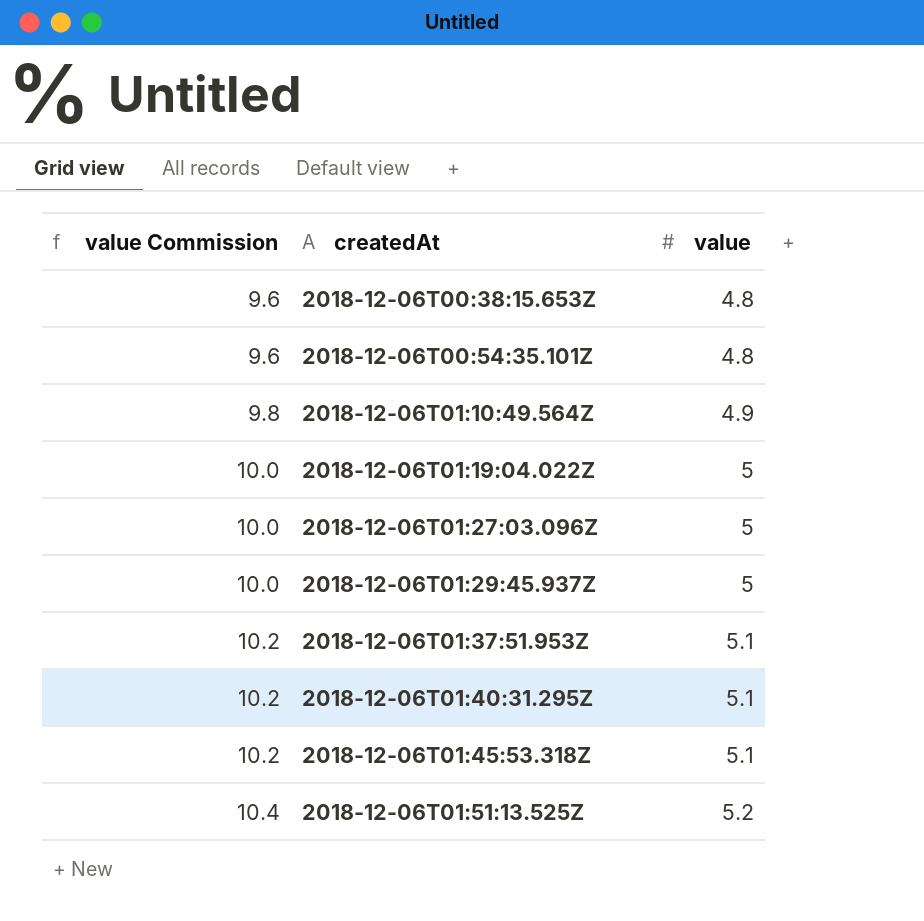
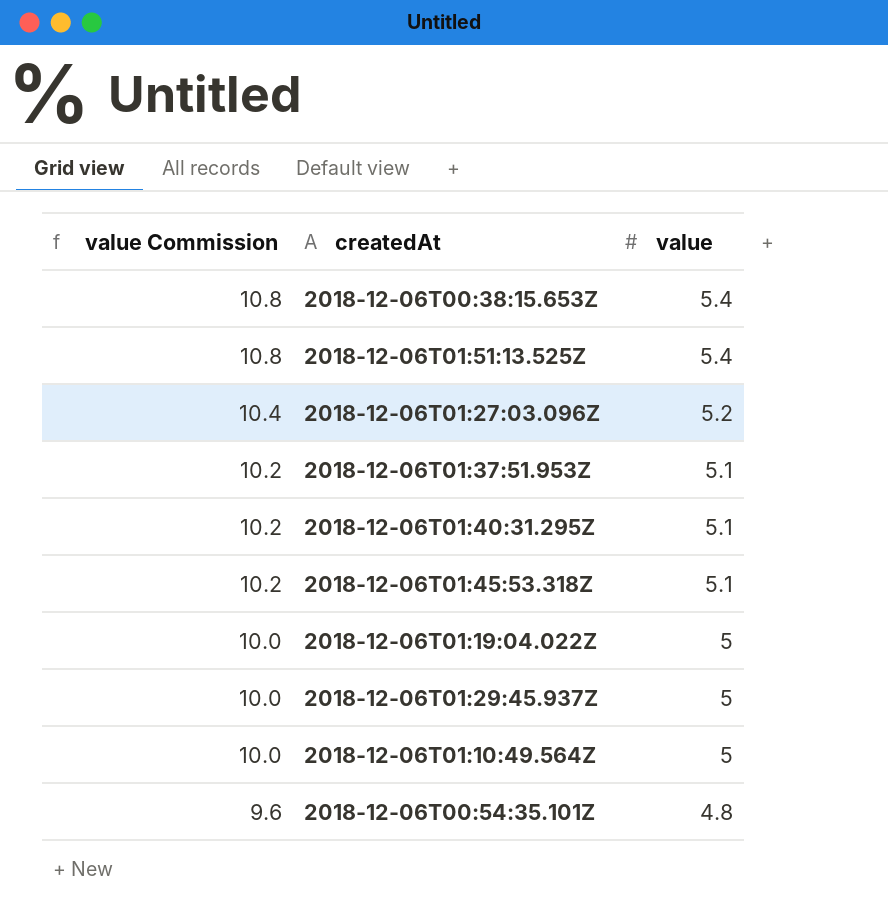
row order: value Commission ascending -> value Commission descending
2018-12-06T00:38:15.653Z | value Commission: 9.6 -> 10.8
2018-12-06T00:38:15.653Z | value: 4.8 -> 5.4
2018-12-06T01:51:13.525Z | value Commission: 10.4 -> 10.8
2018-12-06T01:51:13.525Z | value: 5.2 -> 5.4
2018-12-06T01:27:03.096Z | value Commission: 10.0 -> 10.4
2018-12-06T01:27:03.096Z | value: 5 -> 5.2
2018-12-06T01:10:49.564Z | value Commission: 9.8 -> 10.0
2018-12-06T01:10:49.564Z | value: 4.9 -> 5

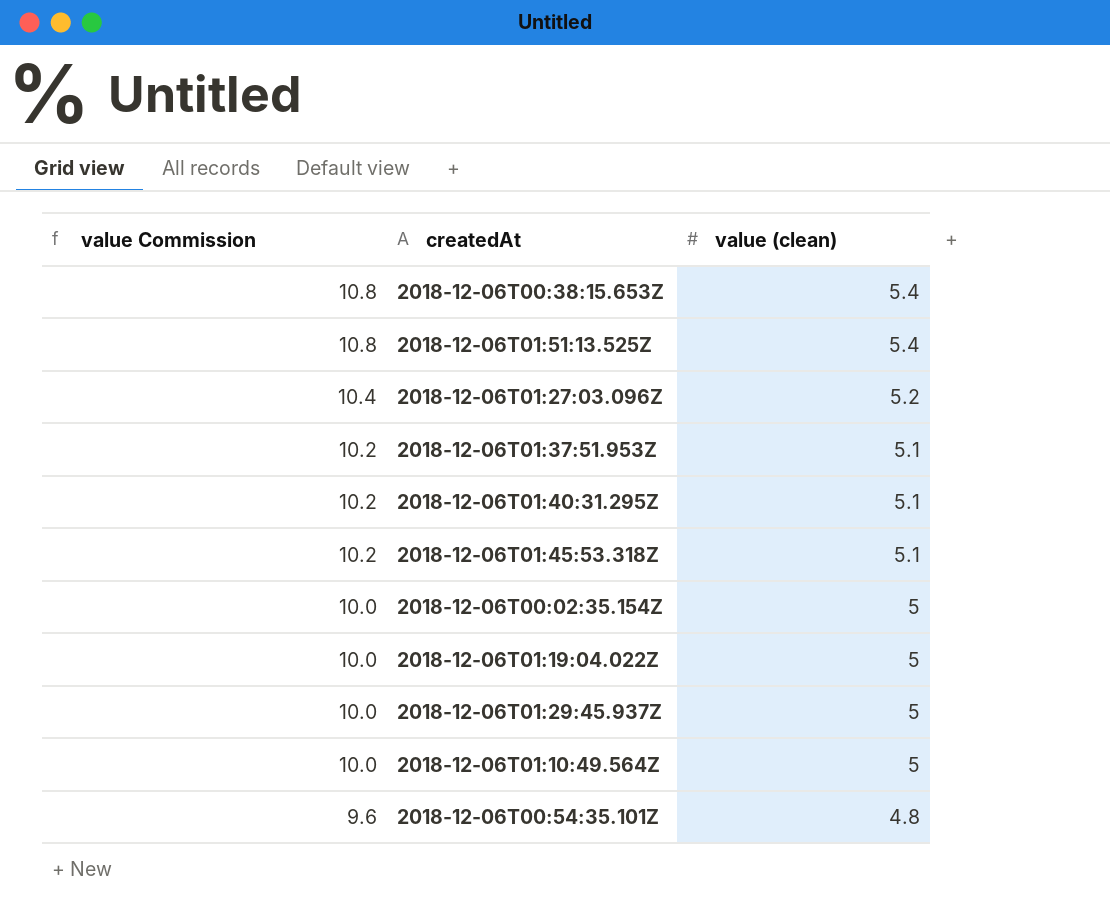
column name: value -> value (clean)
row 2018-12-06T00:02:35.154Z: none -> 10.0 | 5

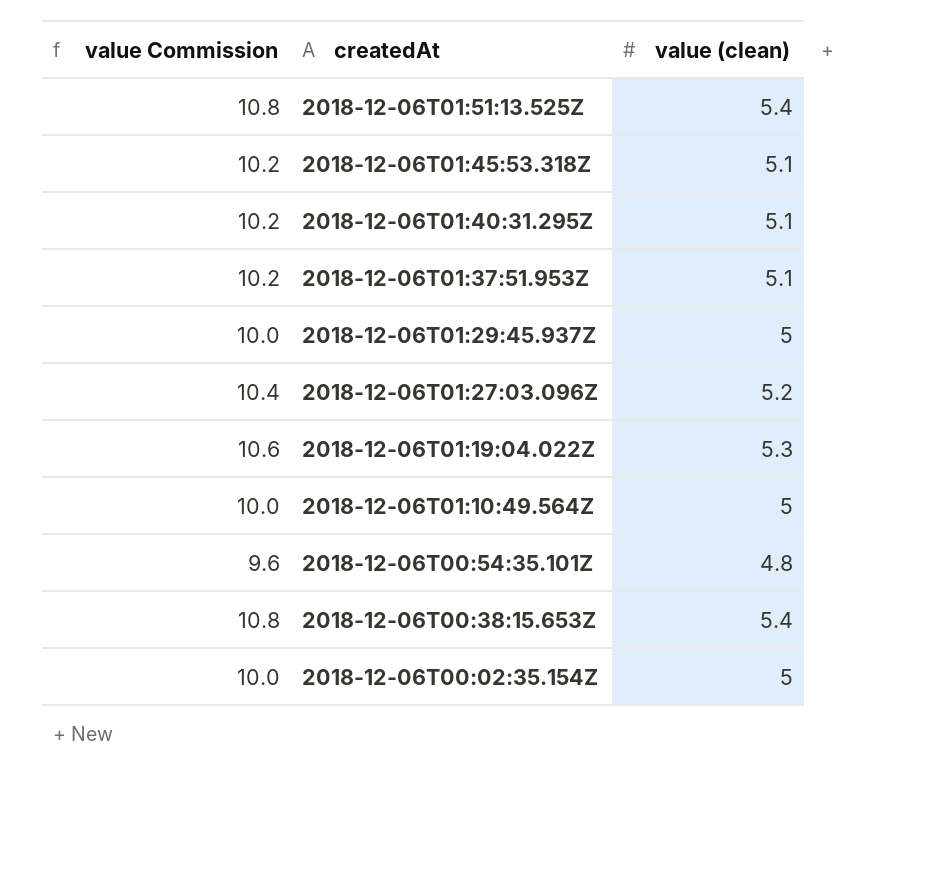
row order: value Commission descending -> createdAt descending
2018-12-06T01:19:04.022Z | value Commission: 10.0 -> 10.6
2018-12-06T01:19:04.022Z | value (clean): 5 -> 5.3

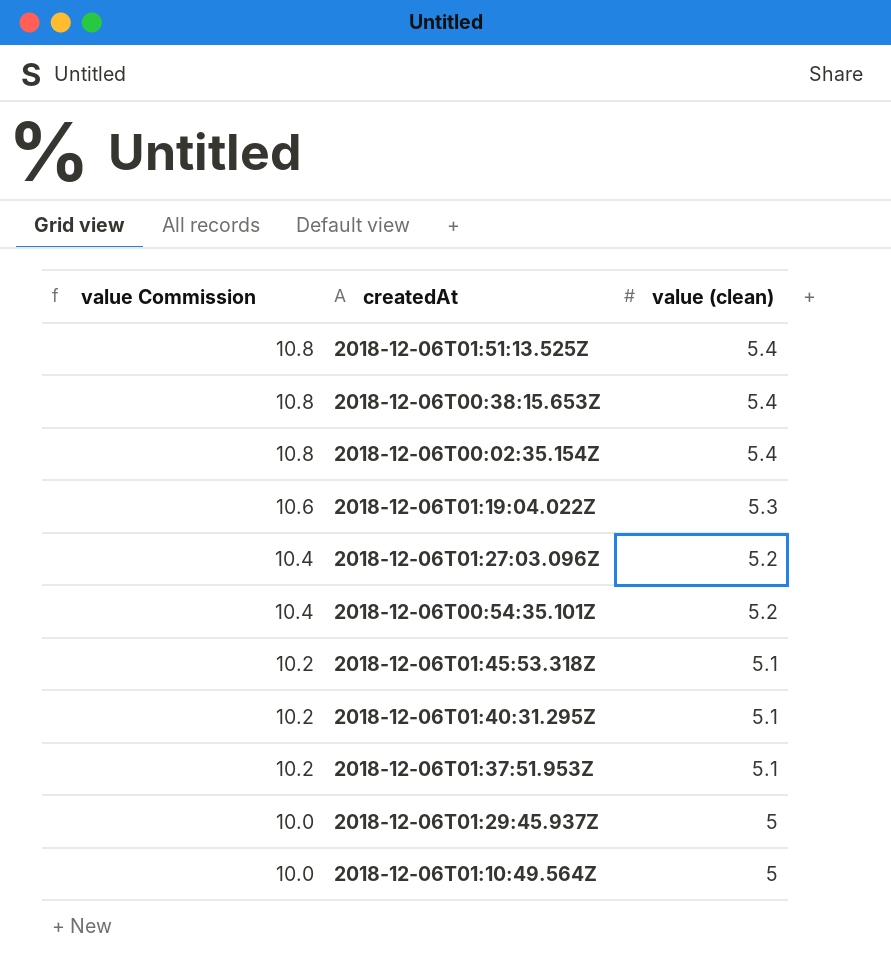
row order: createdAt descending -> value Commission descending
2018-12-06T00:02:35.154Z | value Commission: 10.0 -> 10.8
2018-12-06T00:02:35.154Z | value (clean): 5 -> 5.4
2018-12-06T00:54:35.101Z | value Commission: 9.6 -> 10.4
2018-12-06T00:54:35.101Z | value (clean): 4.8 -> 5.2

